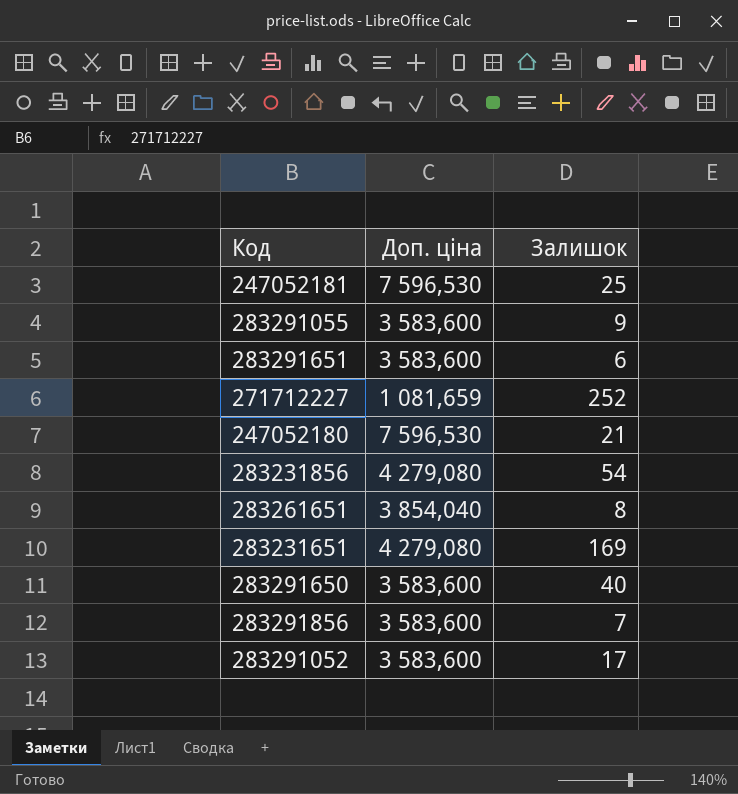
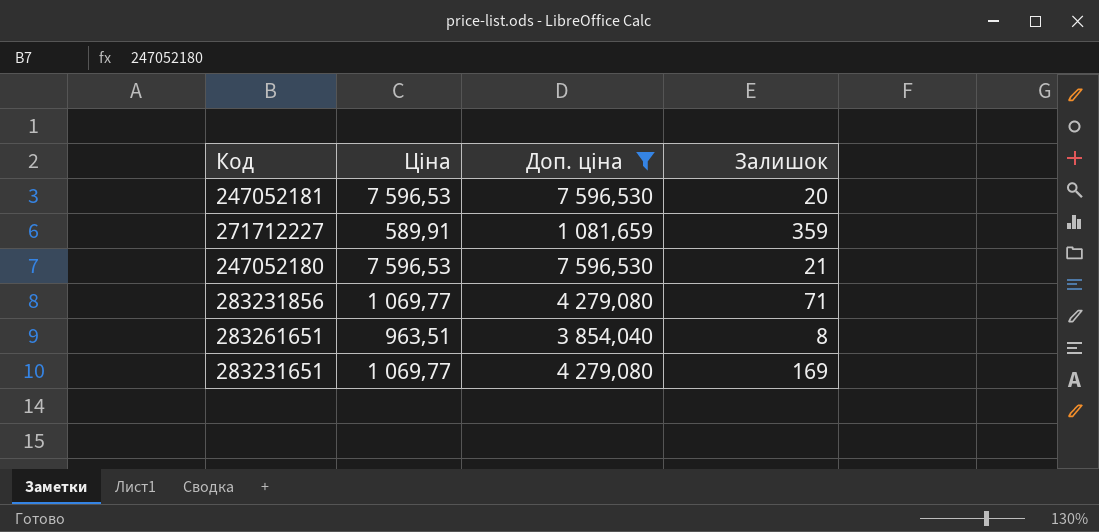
filter: none -> Доп. ціна != 3 583,600
column Ціна | position: none -> 2
247052181 | Залишок: 25 -> 20
271712227 | Залишок: 252 -> 359
283231856 | Залишок: 54 -> 71

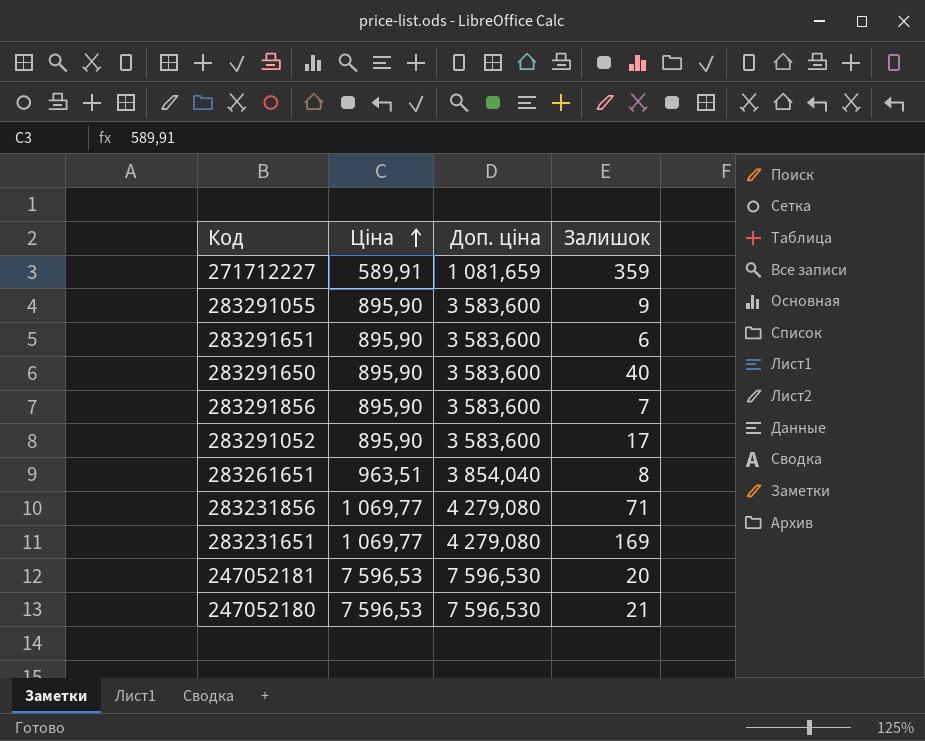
filter: Доп. ціна != 3 583,600 -> none
row order: none -> Ціна ascending

